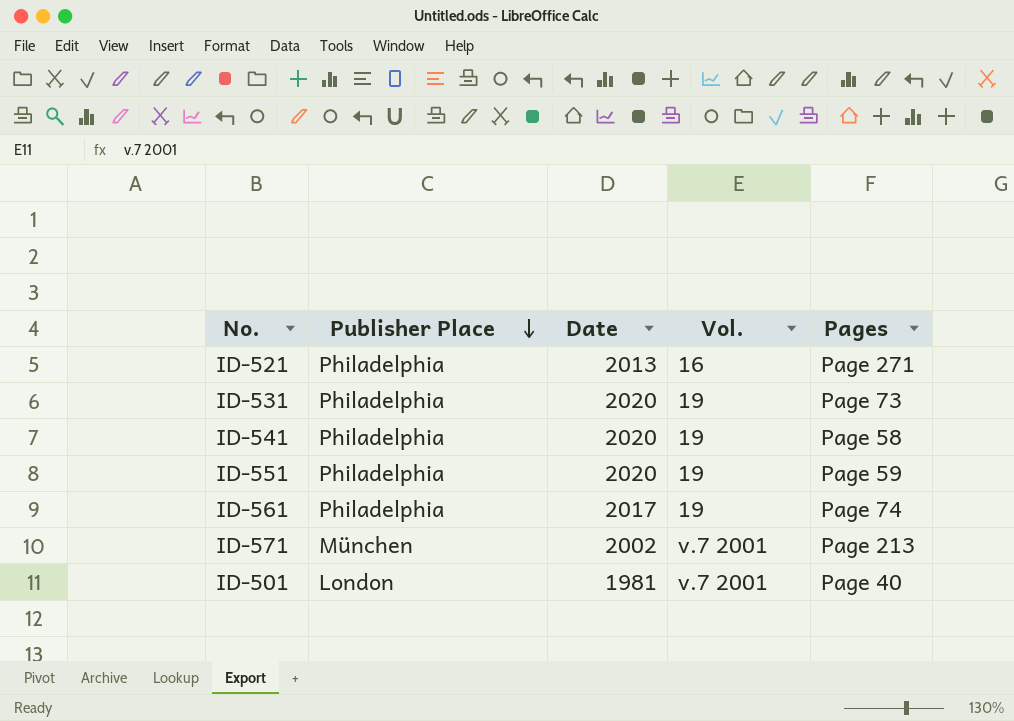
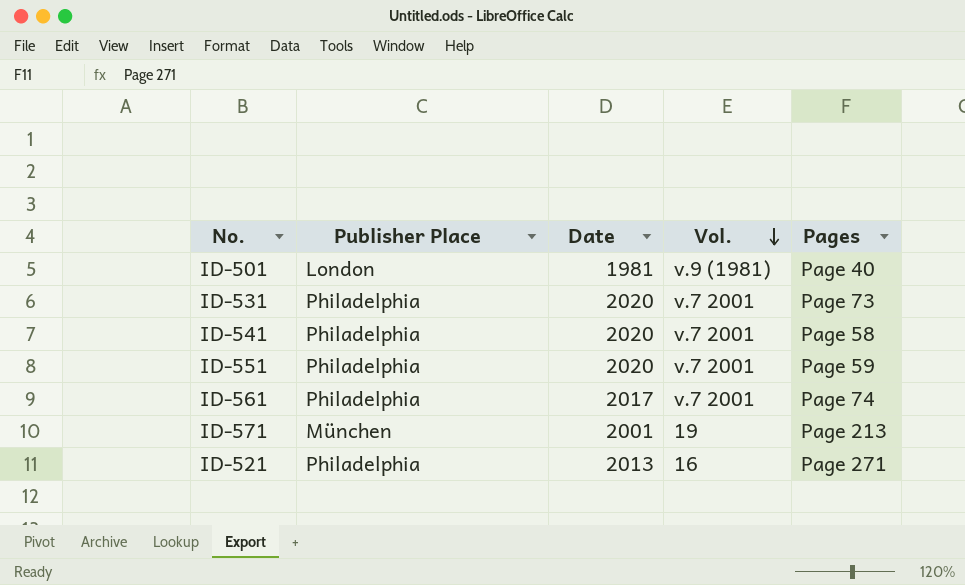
row order: Publisher Place descending -> Vol. descending
ID-501 | Vol.: v.7 2001 -> v.9 (1981)
ID-531 | Vol.: 19 -> v.7 2001
ID-541 | Vol.: 19 -> v.7 2001
ID-551 | Vol.: 19 -> v.7 2001
ID-561 | Vol.: 19 -> v.7 2001
ID-571 | Date: 2002 -> 2001
ID-571 | Vol.: v.7 2001 -> 19

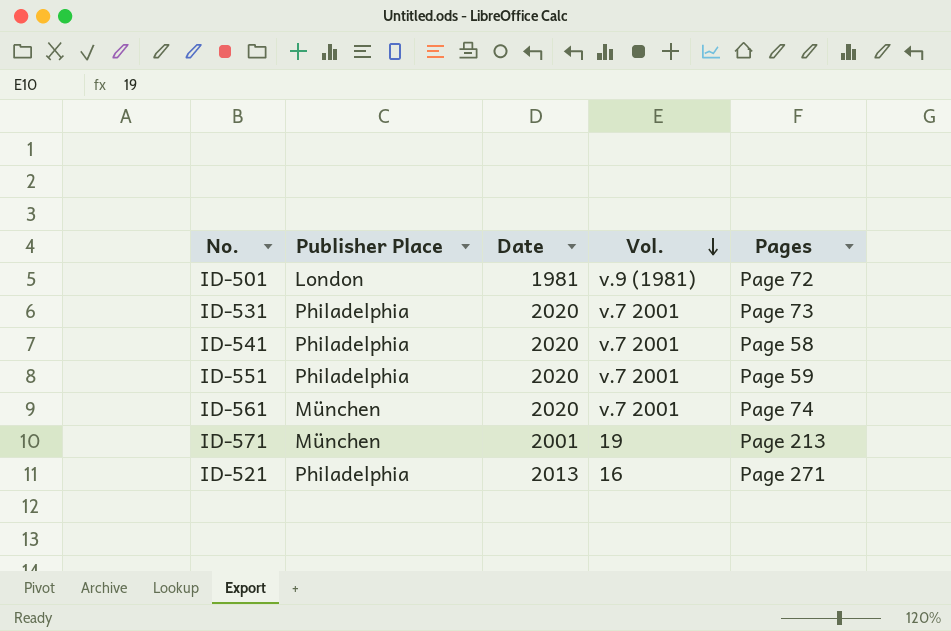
ID-501 | Pages: Page 40 -> Page 72
ID-561 | Publisher Place: Philadelphia -> München
ID-561 | Date: 2017 -> 2020

